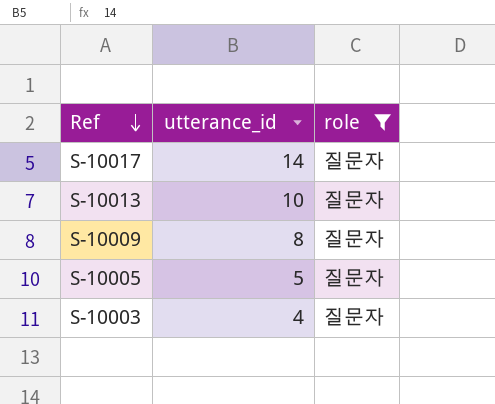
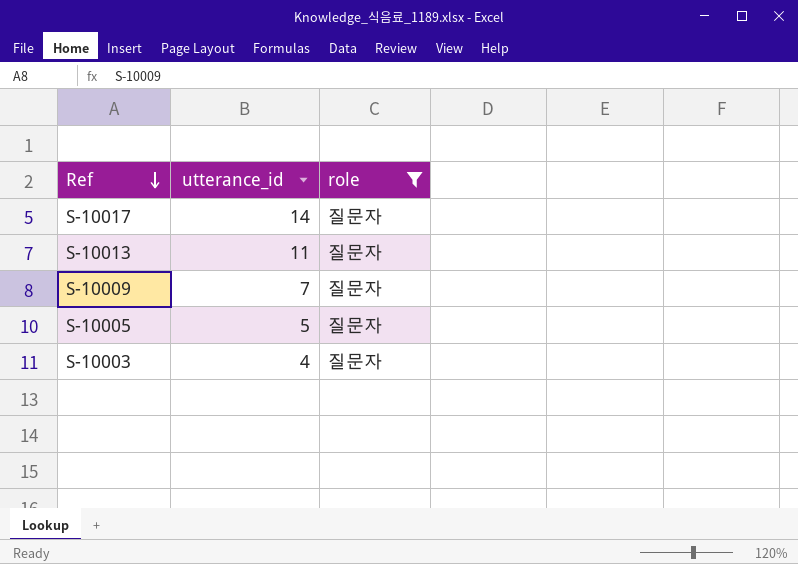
S-10013 | utterance_id: 10 -> 11
S-10009 | utterance_id: 8 -> 7

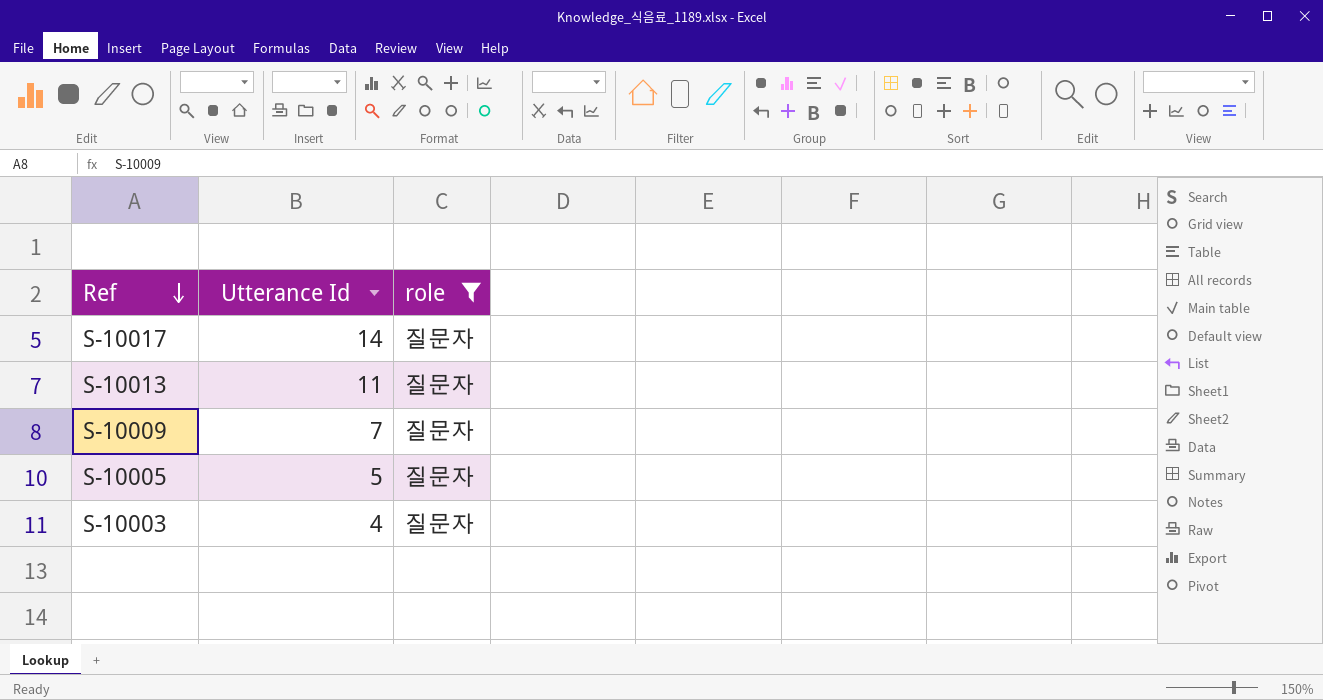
column name: utterance_id -> Utterance Id

